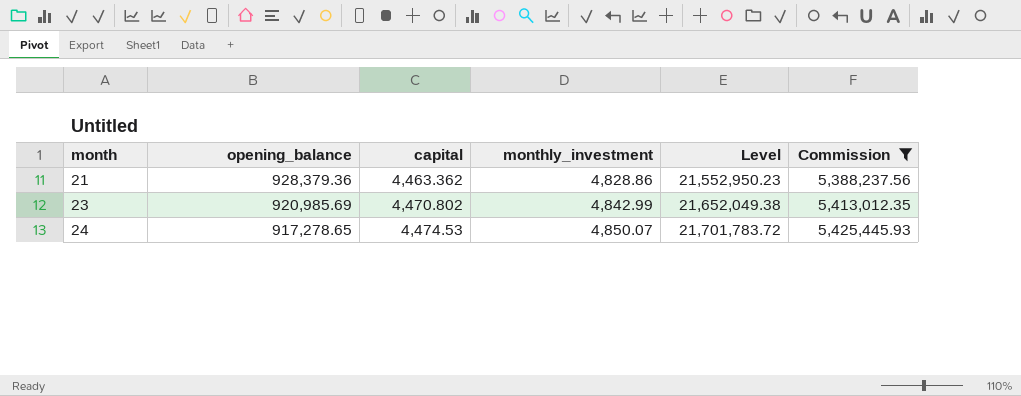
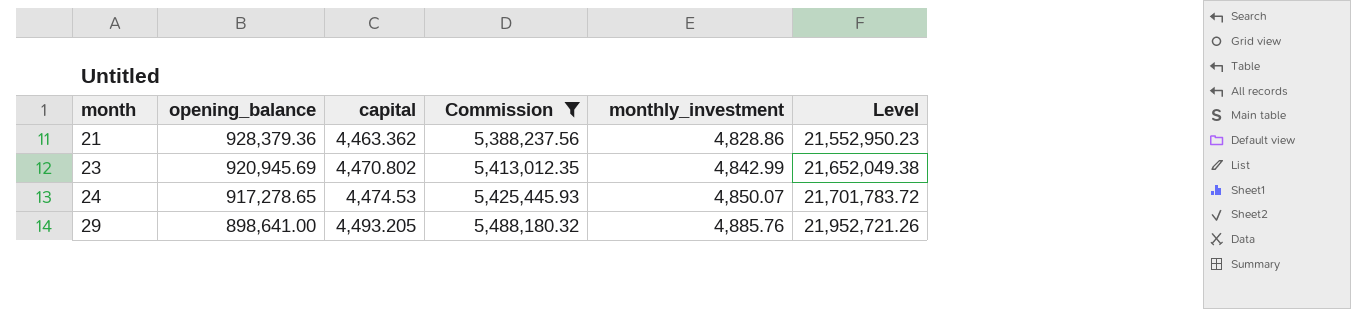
column Commission | position: 6 -> 4
23 | opening_balance: 920,985.69 -> 920,945.69
row 29: none -> 898,641.00 | 4,493.205 | 5,488,180.32 | 4,885.76 | 21,952,721.26

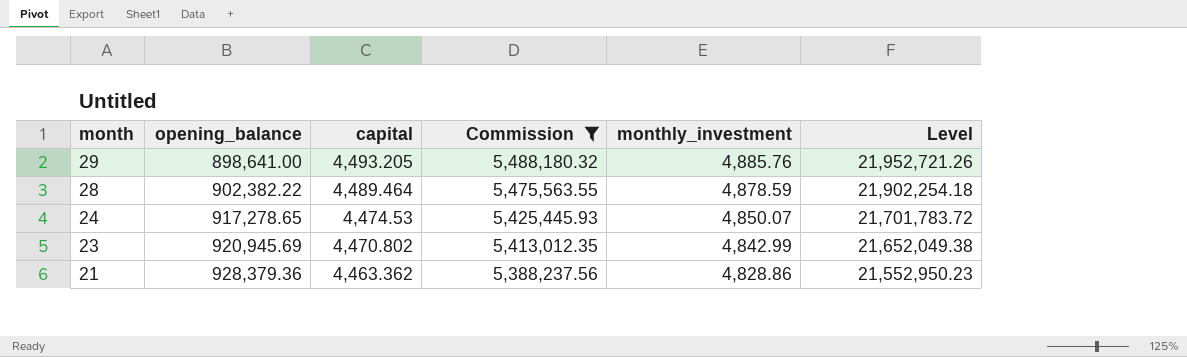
row order: month ascending -> month descending
row 28: none -> 902,382.22 | 4,489.464 | 5,475,563.55 | 4,878.59 | 21,902,254.18

